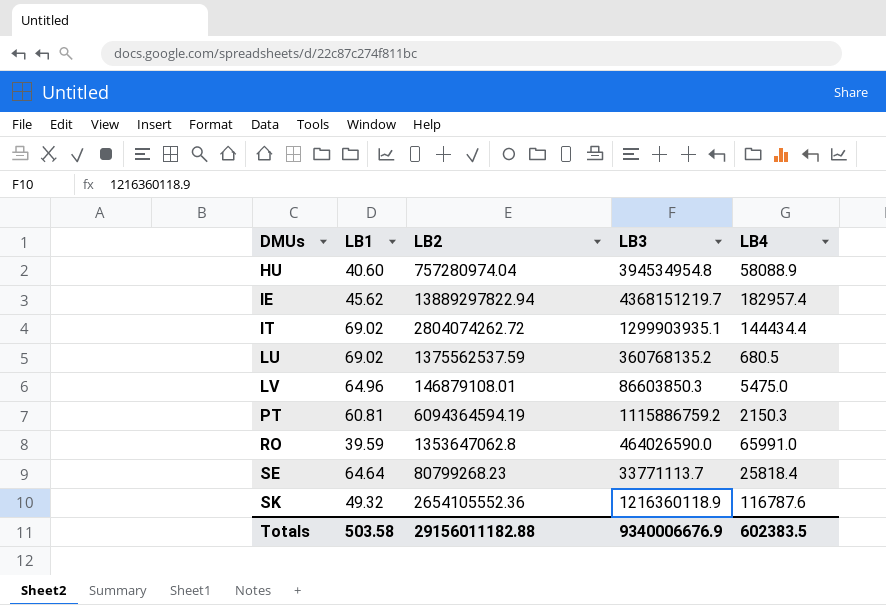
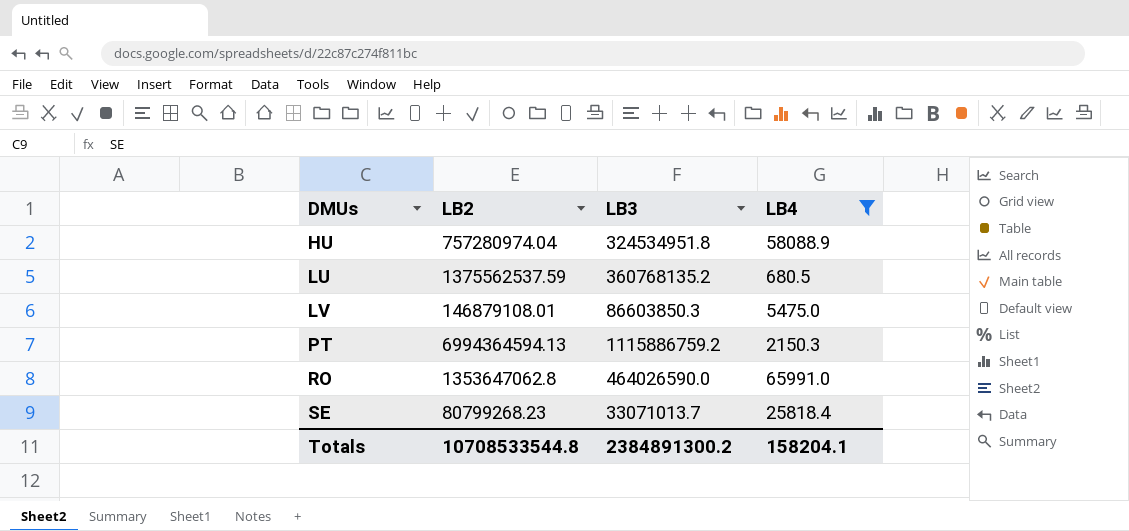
filter: none -> LB4 <= 65991.0
column LB1 | position: 2 -> none
HU | LB3: 394534954.8 -> 324534951.8
PT | LB2: 6094364594.19 -> 6994364594.13
SE | LB3: 33771113.7 -> 33071013.7
Totals | LB2: 29156011182.88 -> 10708533544.8
Totals | LB3: 9340006676.9 -> 2384891300.2
Totals | LB4: 602383.5 -> 158204.1

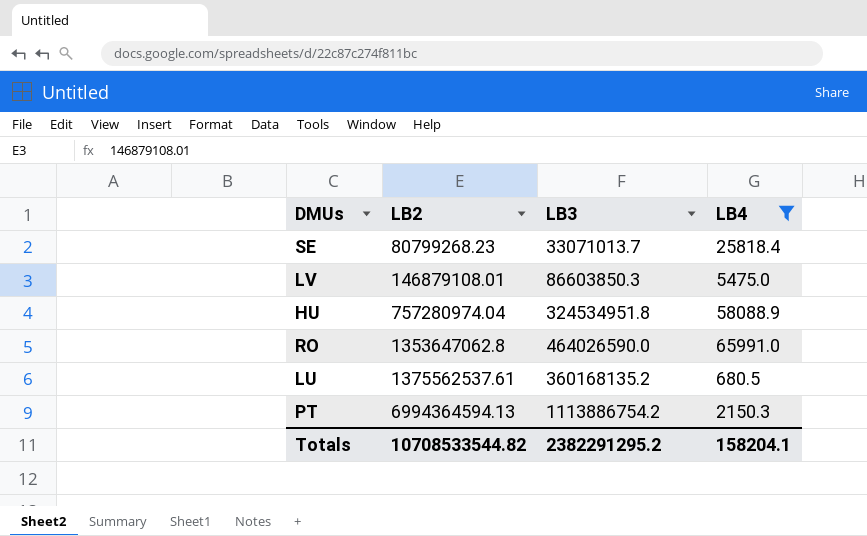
row order: DMUs ascending -> LB2 ascending
LU | LB2: 1375562537.59 -> 1375562537.61
LU | LB3: 360768135.2 -> 360168135.2
PT | LB3: 1115886759.2 -> 1113886754.2
Totals | LB2: 10708533544.8 -> 10708533544.82
Totals | LB3: 2384891300.2 -> 2382291295.2

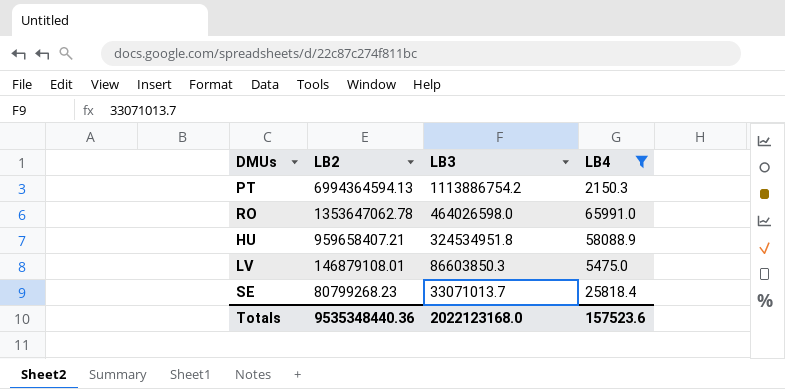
row order: LB2 ascending -> LB2 descending
row LU: 1375562537.61 | 360168135.2 | 680.5 -> none
RO | LB2: 1353647062.8 -> 1353647062.78
RO | LB3: 464026590.0 -> 464026598.0
HU | LB2: 757280974.04 -> 959658407.21
Totals | LB2: 10708533544.82 -> 9535348440.36
Totals | LB3: 2382291295.2 -> 2022123168.0
Totals | LB4: 158204.1 -> 157523.6

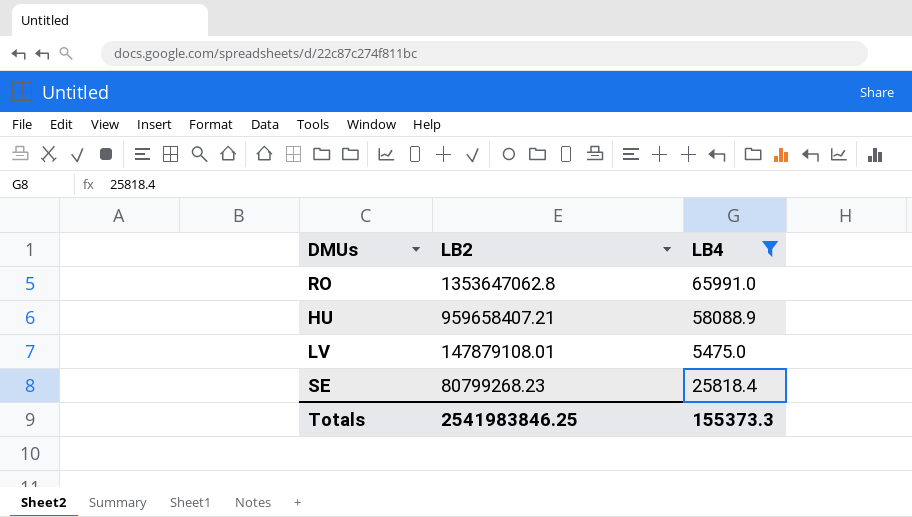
column LB3 | position: 3 -> none
row PT: 6994364594.13 | 1113886754.2 | 2150.3 -> none
RO | LB2: 1353647062.78 -> 1353647062.8
LV | LB2: 146879108.01 -> 147879108.01
Totals | LB2: 9535348440.36 -> 2541983846.25
Totals | LB4: 157523.6 -> 155373.3

